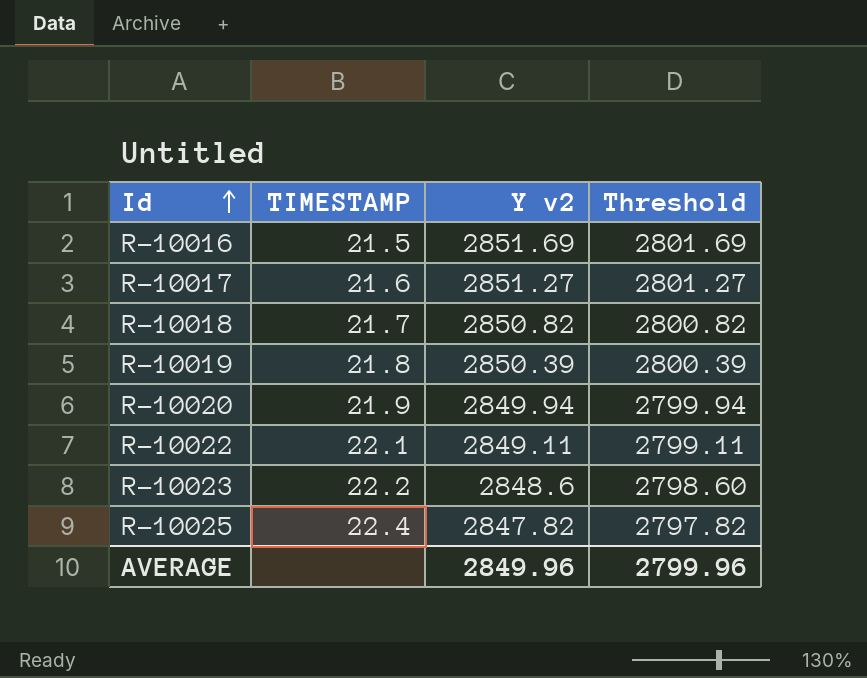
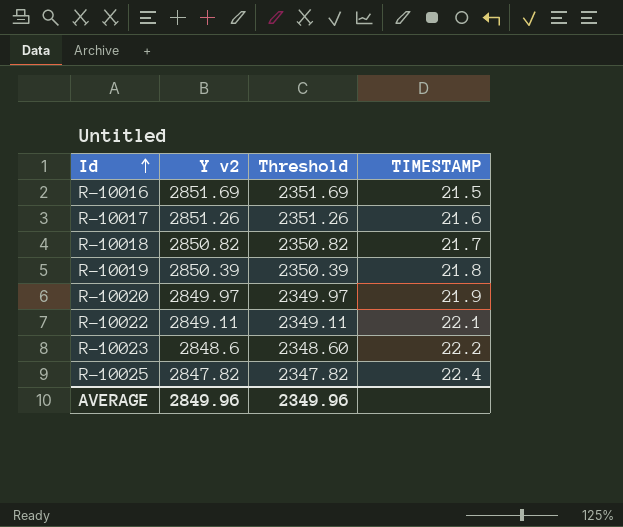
column Threshold | formula: [Y v2] - 50 -> [Y v2] - 500
column TIMESTAMP | position: 2 -> 4
R-10017 | Y v2: 2851.27 -> 2851.26
R-10020 | Y v2: 2849.94 -> 2849.97
AVERAGE | Threshold: 2799.96 -> 2349.96

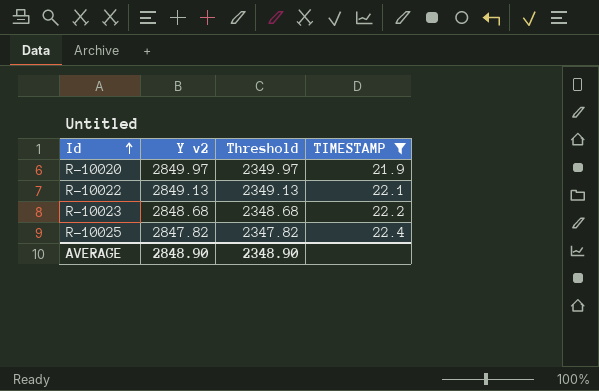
filter: none -> TIMESTAMP >= 21.9
R-10022 | Y v2: 2849.11 -> 2849.13
R-10022 | Threshold: 2349.11 -> 2349.13
R-10023 | Y v2: 2848.6 -> 2848.68
R-10023 | Threshold: 2348.60 -> 2348.68
AVERAGE | Y v2: 2849.96 -> 2848.90
AVERAGE | Threshold: 2349.96 -> 2348.90

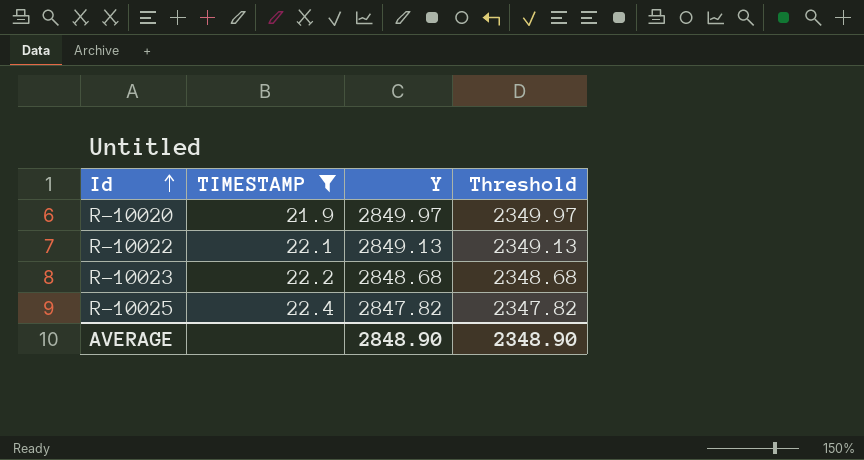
column TIMESTAMP | position: 4 -> 2
column name: Y v2 -> Y

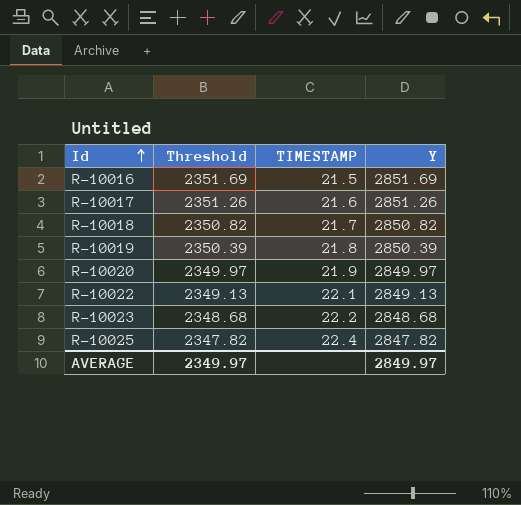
filter: TIMESTAMP >= 21.9 -> none
column Threshold | position: 4 -> 2
AVERAGE | Threshold: 2348.90 -> 2349.97
AVERAGE | Y: 2848.90 -> 2849.97

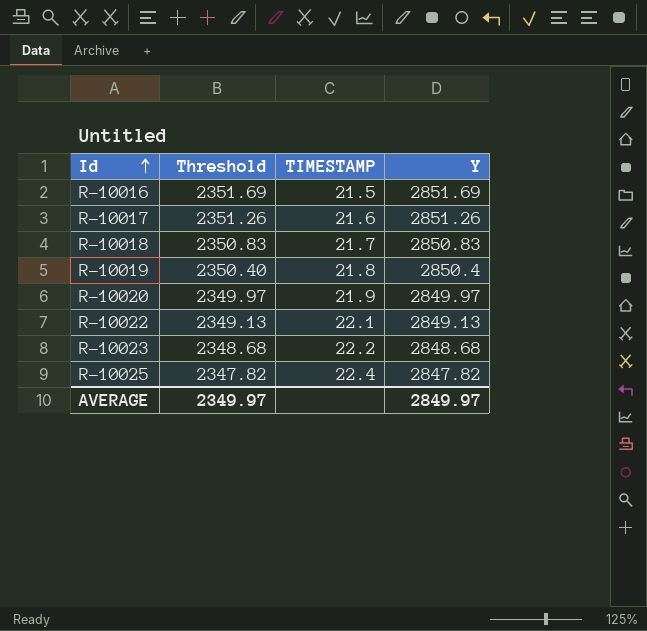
R-10018 | Threshold: 2350.82 -> 2350.83
R-10018 | Y: 2850.82 -> 2850.83
R-10019 | Threshold: 2350.39 -> 2350.40
R-10019 | Y: 2850.39 -> 2850.4

